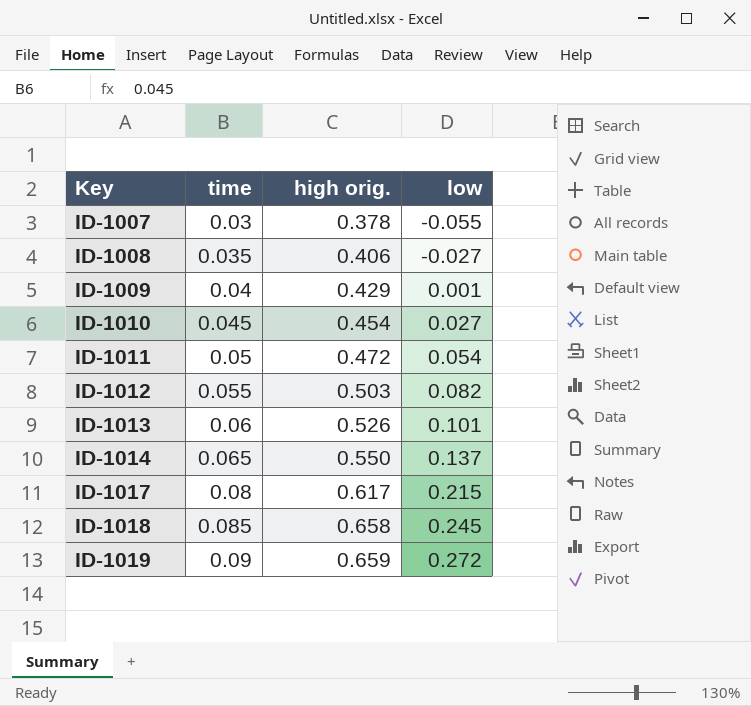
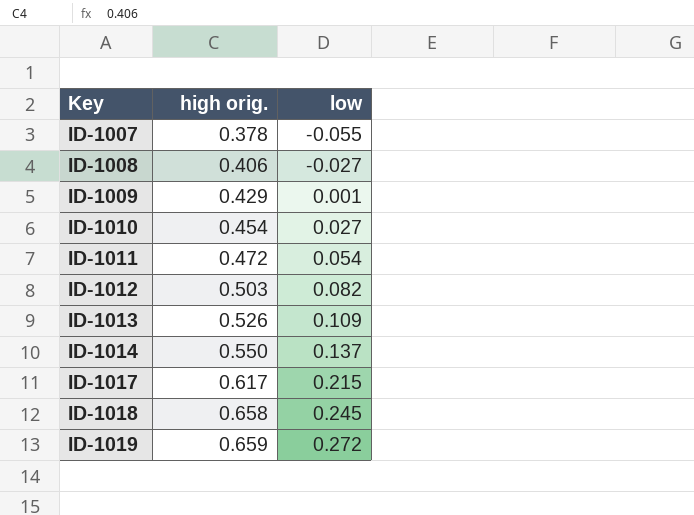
column time | position: 2 -> none
ID-1013 | low: 0.101 -> 0.109

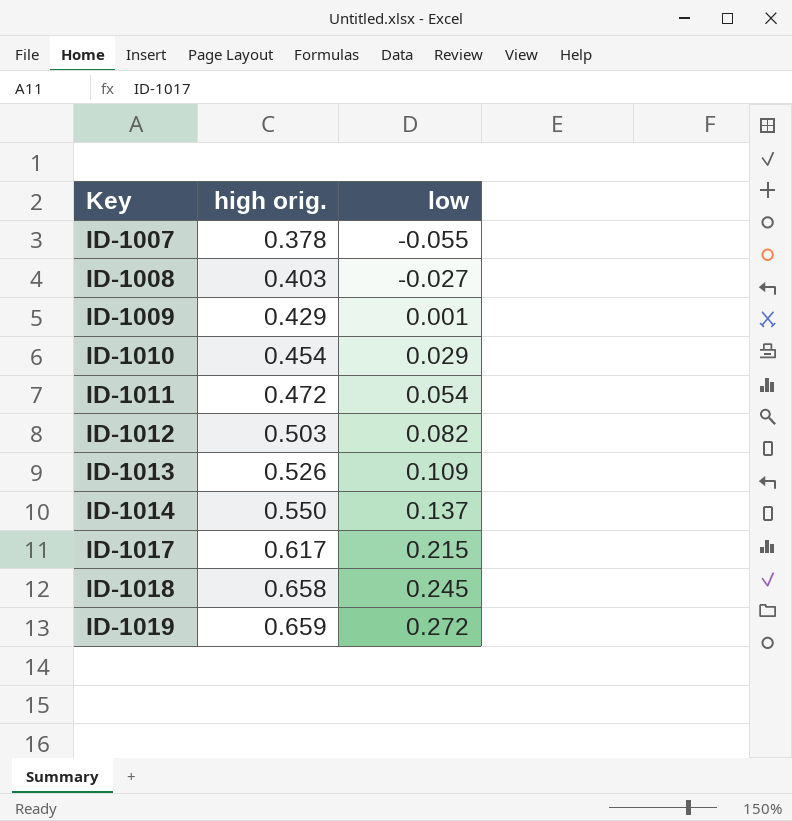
ID-1008 | high orig.: 0.406 -> 0.403
ID-1010 | low: 0.027 -> 0.029

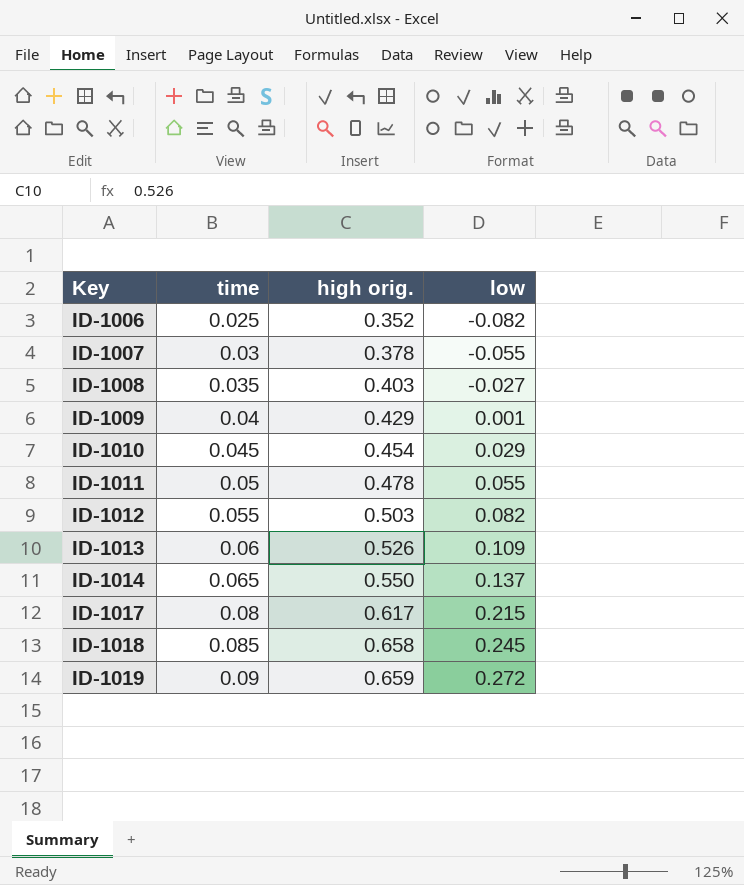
column time | position: none -> 2
row ID-1006: none -> 0.025 | 0.352 | -0.082
ID-1011 | high orig.: 0.472 -> 0.478
ID-1011 | low: 0.054 -> 0.055

